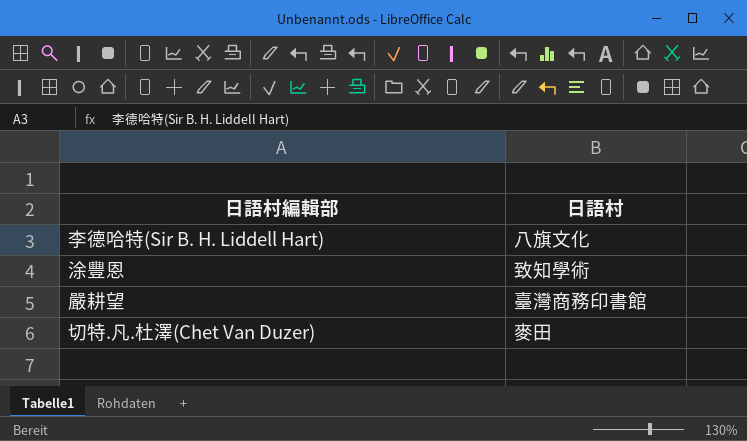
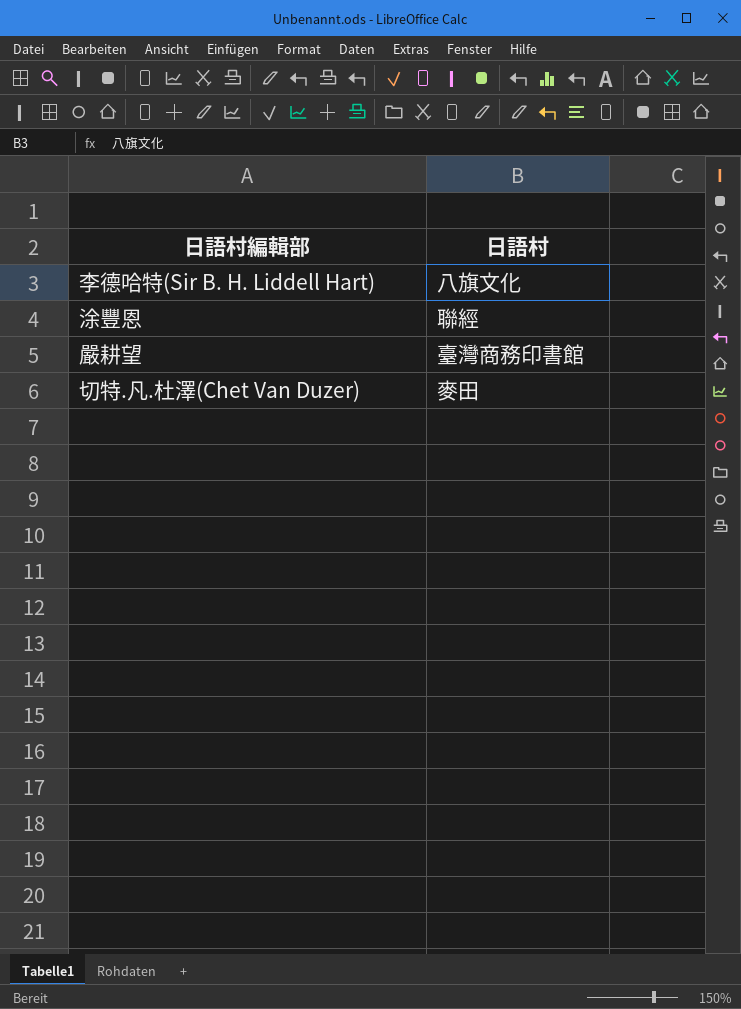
涂豐恩 | 日語村: 致知學術 -> 聯經

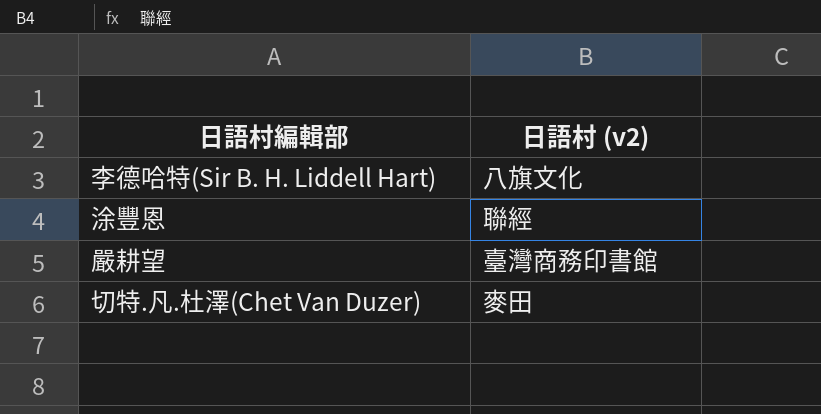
column name: 日語村 -> 日語村 (v2)

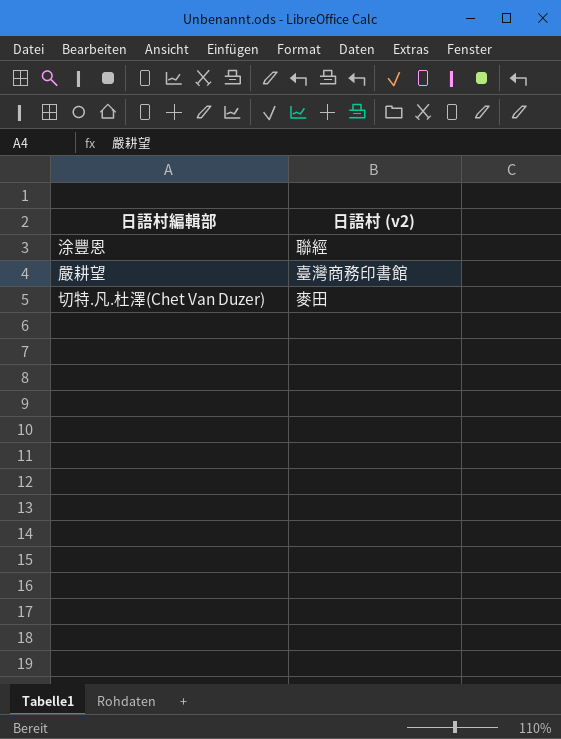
row 李德哈特(Sir B. H. Liddell Hart): 八旗文化 -> none

